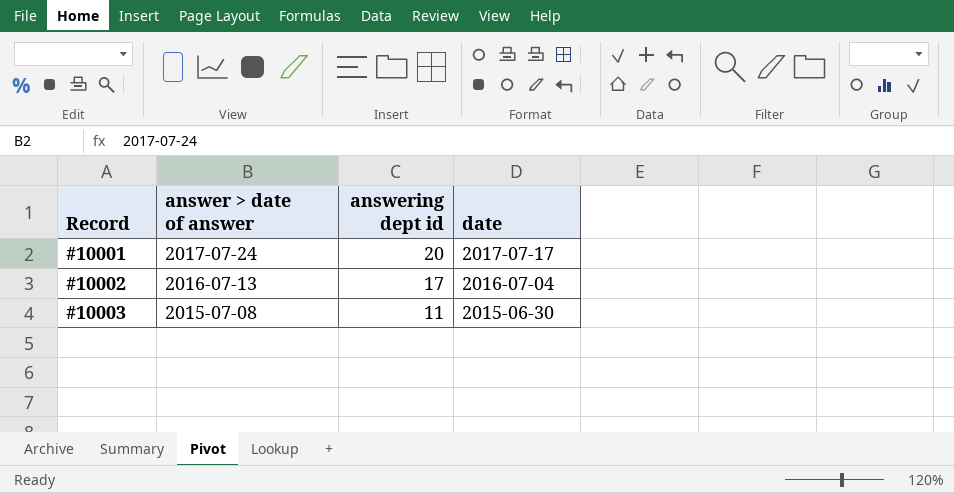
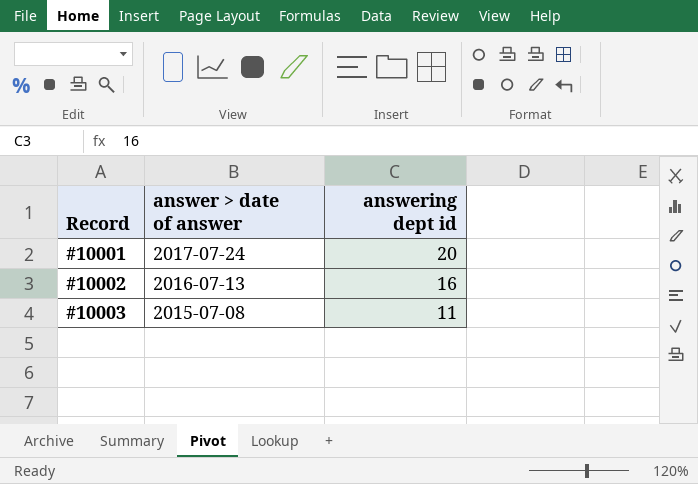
column date | position: 4 -> none
#10002 | answering dept id: 17 -> 16

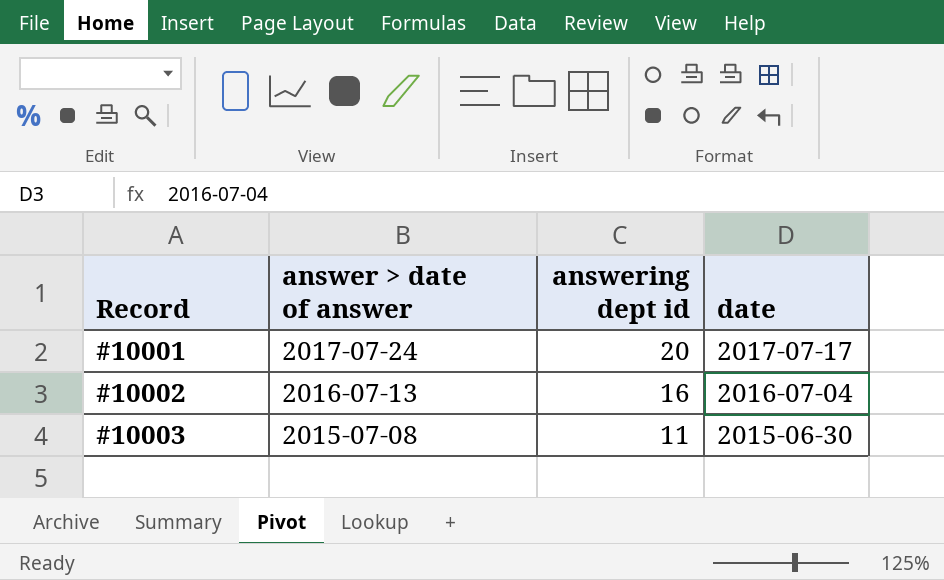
column date | position: none -> 4

